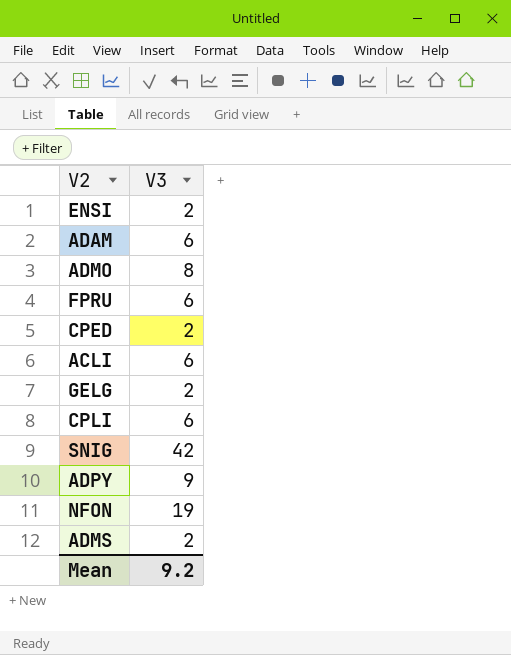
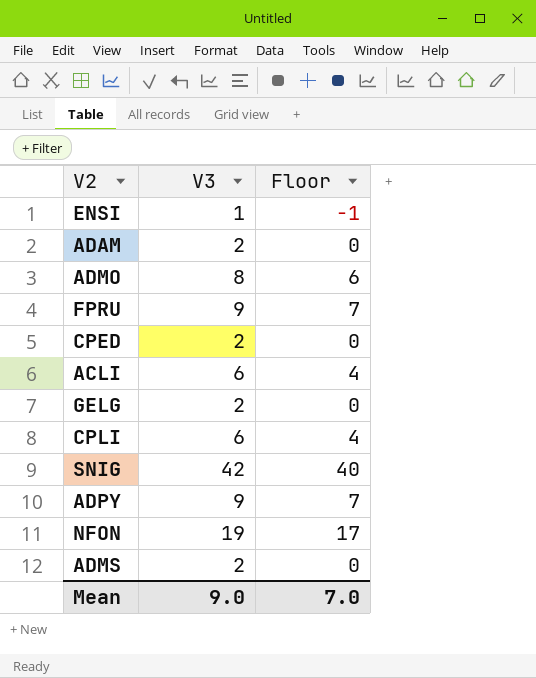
column Floor | formula: none -> [V3] - 2
ENSI | V3: 2 -> 1
ADAM | V3: 6 -> 2
FPRU | V3: 6 -> 9
Mean | V3: 9.2 -> 9.0

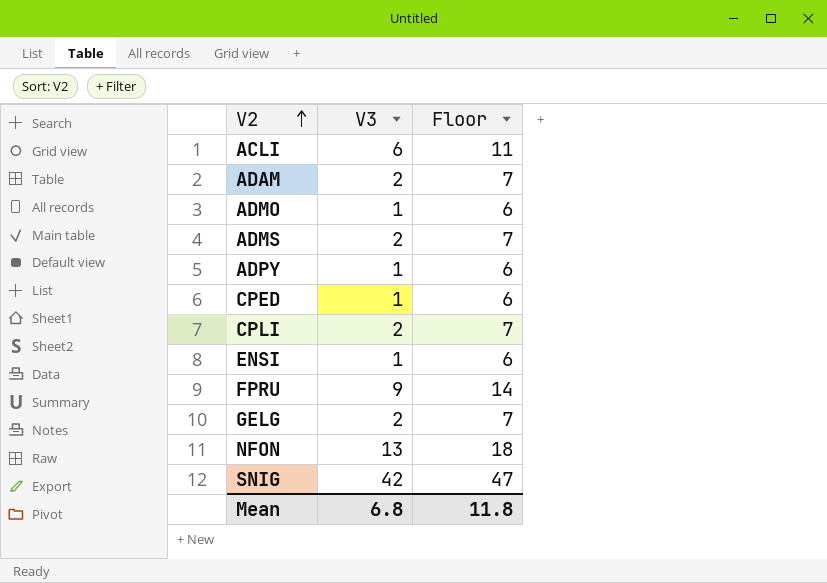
row order: none -> V2 ascending
column Floor | formula: [V3] - 2 -> [V3] + 5
ADMO | V3: 8 -> 1
ADPY | V3: 9 -> 1
CPED | V3: 2 -> 1
CPLI | V3: 6 -> 2
NFON | V3: 19 -> 13
Mean | V3: 9.0 -> 6.8
Mean | Floor: 7.0 -> 11.8

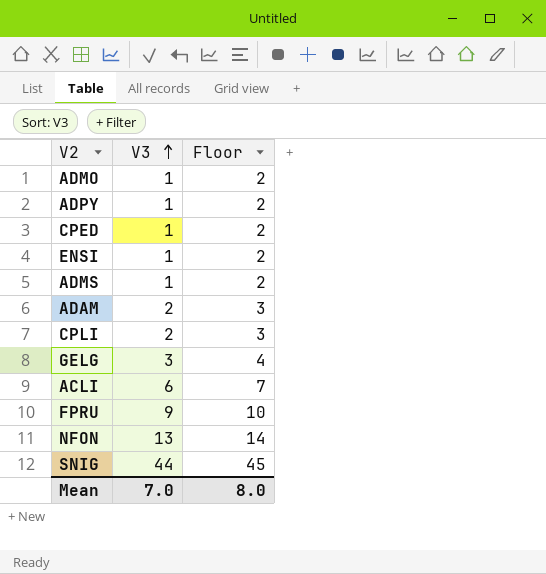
row order: V2 ascending -> V3 ascending
column Floor | formula: [V3] + 5 -> [V3] + 1
ADMS | V3: 2 -> 1
GELG | V3: 2 -> 3
SNIG | V3: 42 -> 44
Mean | V3: 6.8 -> 7.0
Mean | Floor: 11.8 -> 8.0

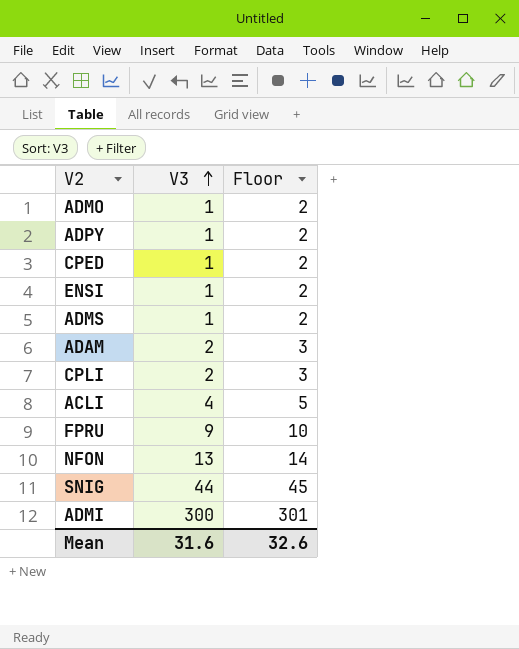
row GELG: 3 | 4 -> none
ACLI | V3: 6 -> 4
ACLI | Floor: 7 -> 5
row ADMI: none -> 300 | 301
Mean | V3: 7.0 -> 31.6
Mean | Floor: 8.0 -> 32.6

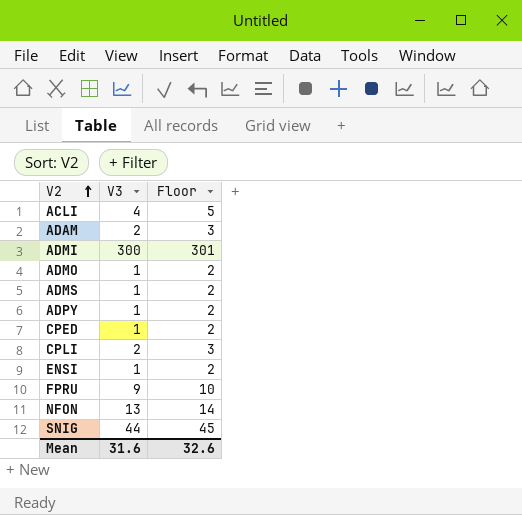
row order: V3 ascending -> V2 ascending

